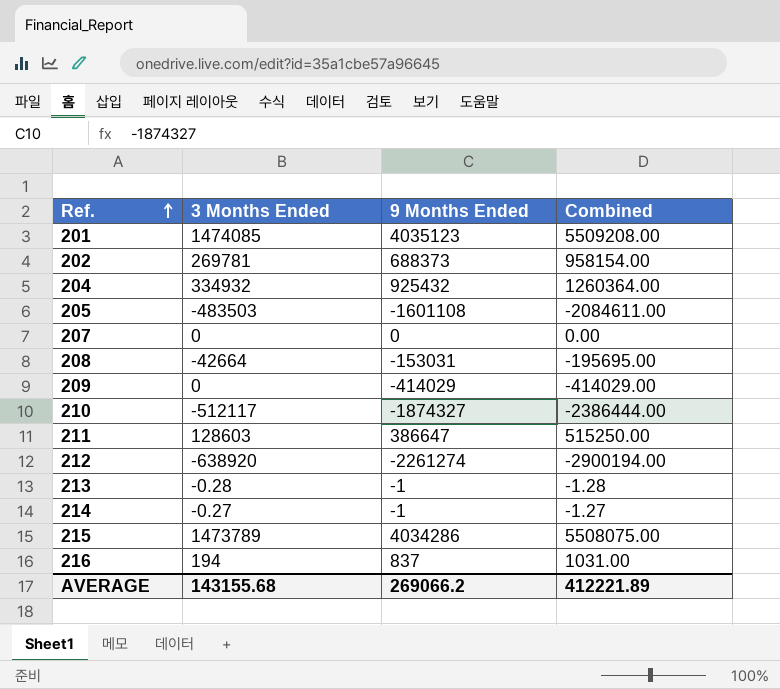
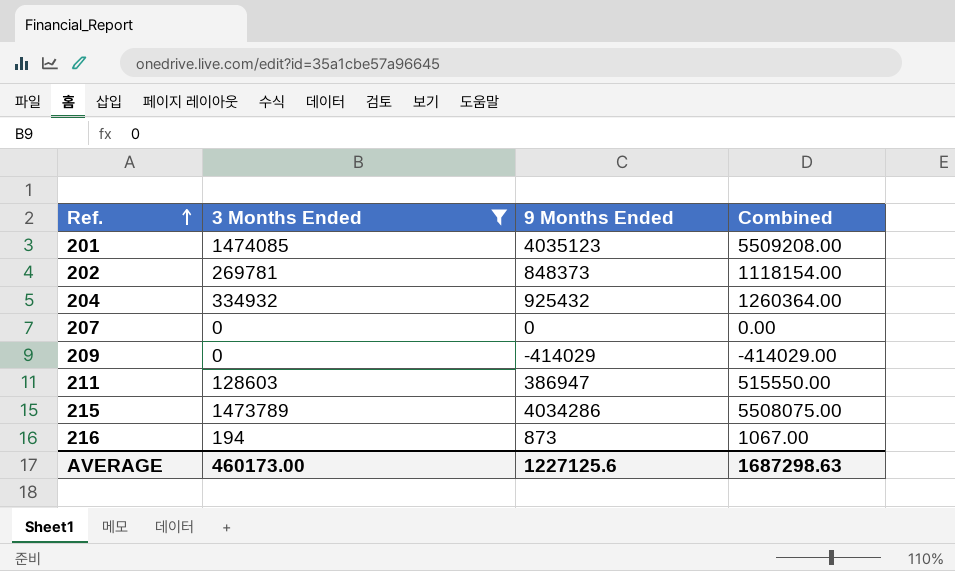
filter: none -> 3 Months Ended >= 0
202 | 9 Months Ended: 688373 -> 848373
202 | Combined: 958154.00 -> 1118154.00
211 | 9 Months Ended: 386647 -> 386947
211 | Combined: 515250.00 -> 515550.00
216 | 9 Months Ended: 837 -> 873
216 | Combined: 1031.00 -> 1067.00
AVERAGE | 3 Months Ended: 143155.68 -> 460173.00
AVERAGE | 9 Months Ended: 269066.2 -> 1227125.6
AVERAGE | Combined: 412221.89 -> 1687298.63

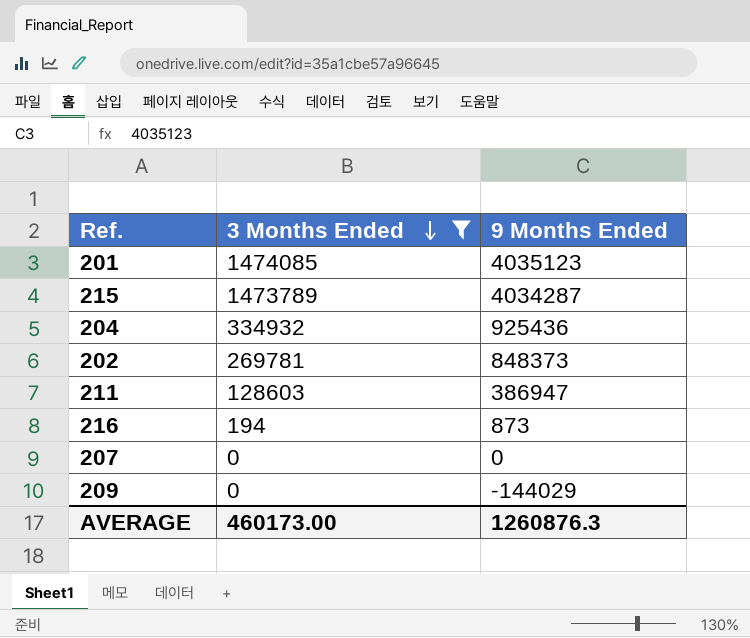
row order: Ref. ascending -> 3 Months Ended descending
column Combined | formula: [3 Months Ended] + [9 Months Ended] -> none
215 | 9 Months Ended: 4034286 -> 4034287
204 | 9 Months Ended: 925432 -> 925436
209 | 9 Months Ended: -414029 -> -144029
AVERAGE | 9 Months Ended: 1227125.6 -> 1260876.3

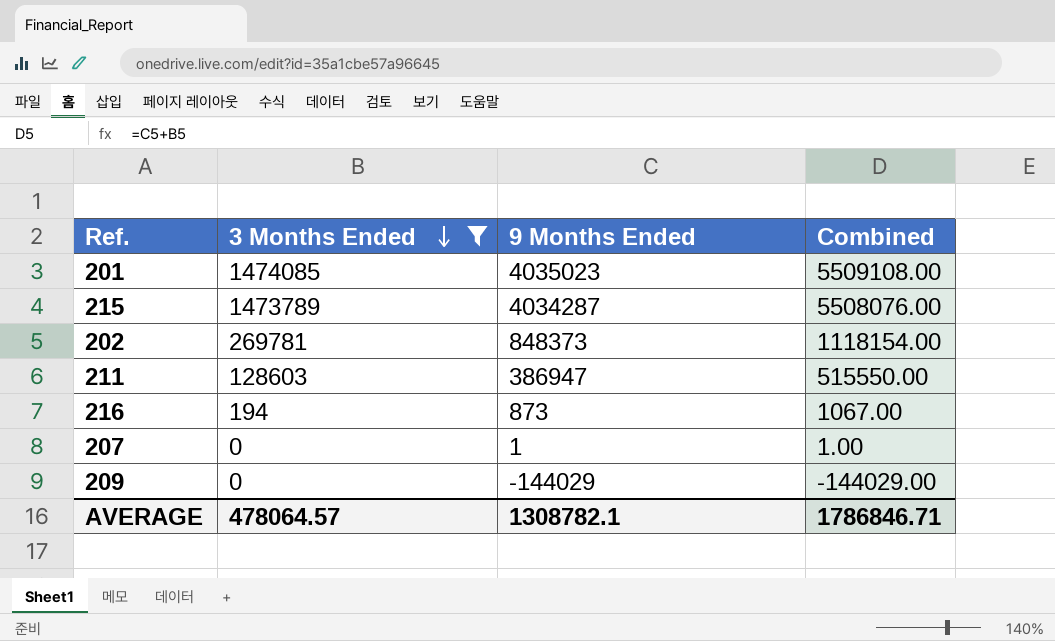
column Combined | formula: none -> [3 Months Ended] + [9 Months Ended]
row 204: 334932 | 925436 -> none
201 | 9 Months Ended: 4035123 -> 4035023
207 | 9 Months Ended: 0 -> 1
AVERAGE | 3 Months Ended: 460173.00 -> 478064.57
AVERAGE | 9 Months Ended: 1260876.3 -> 1308782.1

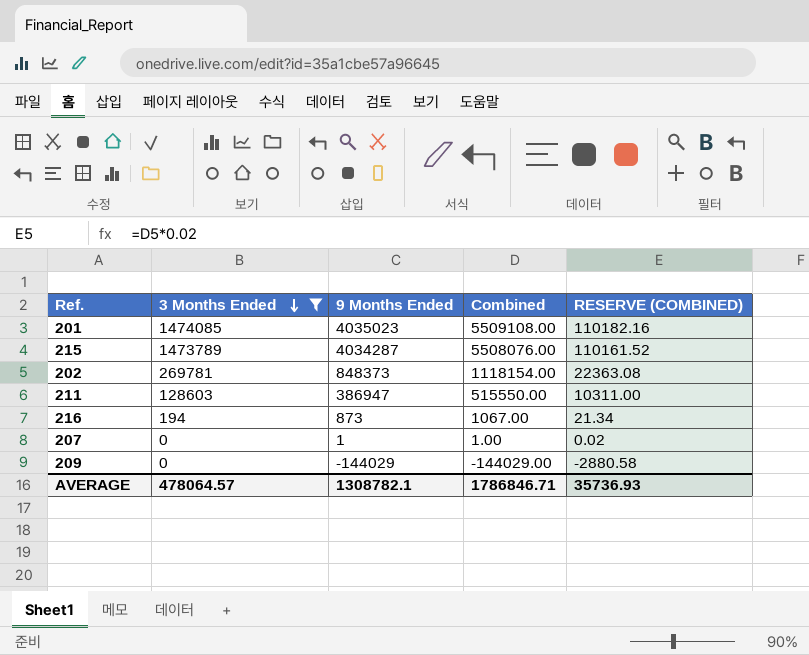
column RESERVE (COMBINED) | formula: none -> [Combined] * 0.02

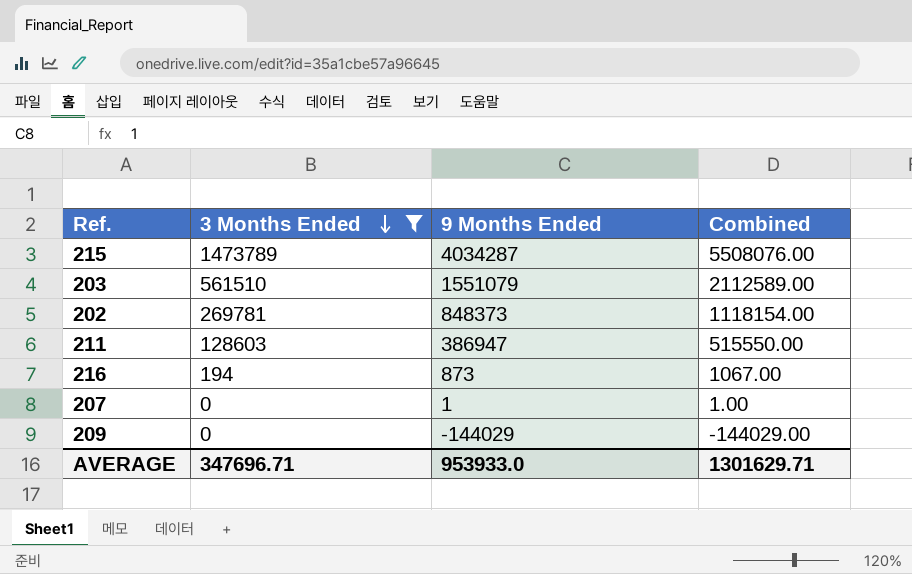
column RESERVE (COMBINED) | formula: [Combined] * 0.02 -> none
row 201: 1474085 | 4035023 | 5509108.00 | 110182.16 -> none
row 203: none -> 561510 | 1551079 | 2112589.00
AVERAGE | 3 Months Ended: 478064.57 -> 347696.71
AVERAGE | 9 Months Ended: 1308782.1 -> 953933.0
AVERAGE | Combined: 1786846.71 -> 1301629.71

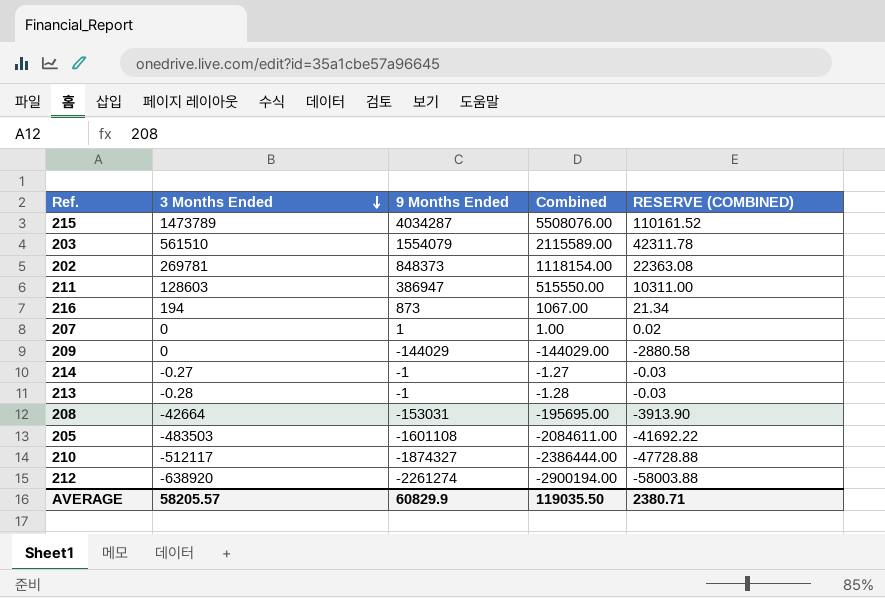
filter: 3 Months Ended >= 0 -> none
column RESERVE (COMBINED) | formula: none -> [Combined] * 0.02
203 | 9 Months Ended: 1551079 -> 1554079
203 | Combined: 2112589.00 -> 2115589.00
AVERAGE | 3 Months Ended: 347696.71 -> 58205.57
AVERAGE | 9 Months Ended: 953933.0 -> 60829.9
AVERAGE | Combined: 1301629.71 -> 119035.50

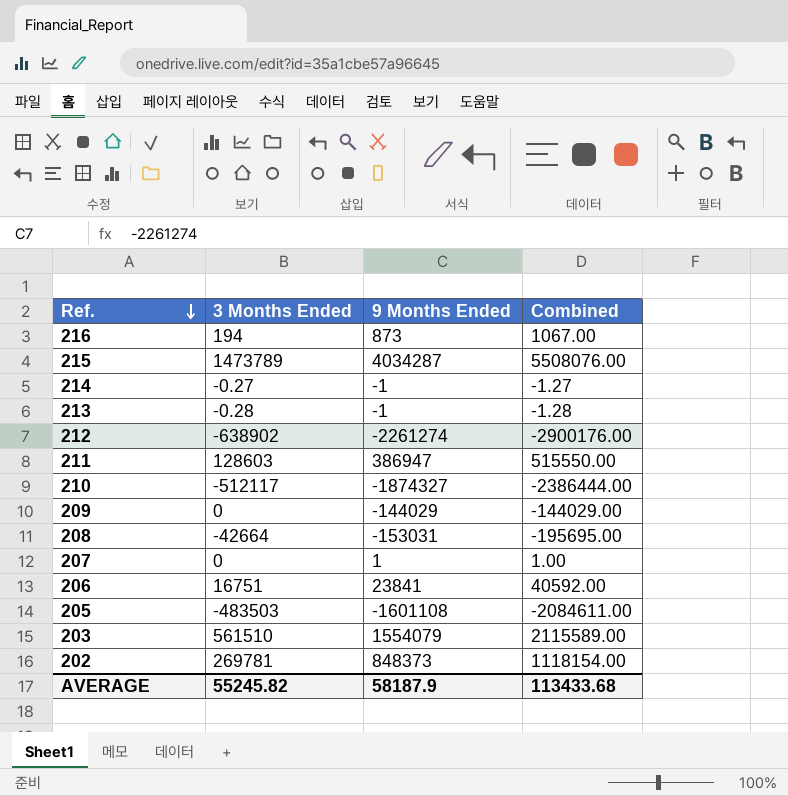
row order: 3 Months Ended descending -> Ref. descending
column RESERVE (COMBINED) | formula: [Combined] * 0.02 -> none
212 | 3 Months Ended: -638920 -> -638902
212 | Combined: -2900194.00 -> -2900176.00
row 206: none -> 16751 | 23841 | 40592.00
AVERAGE | 3 Months Ended: 58205.57 -> 55245.82
AVERAGE | 9 Months Ended: 60829.9 -> 58187.9
AVERAGE | Combined: 119035.50 -> 113433.68

